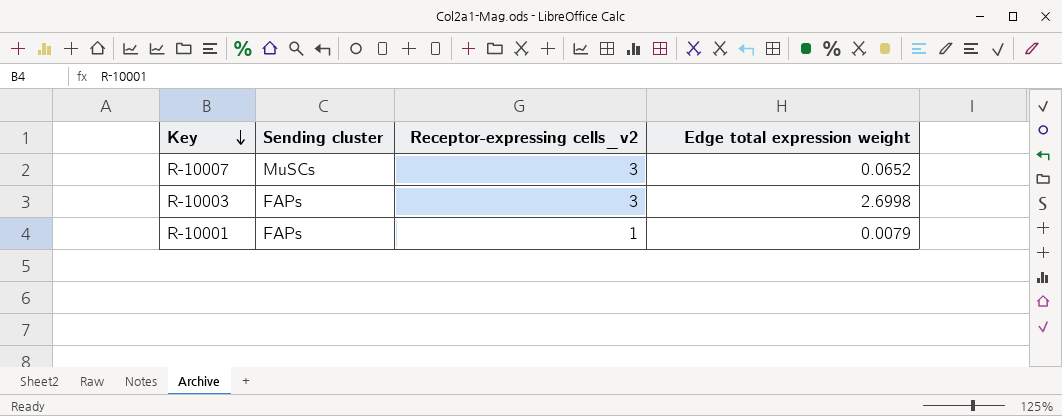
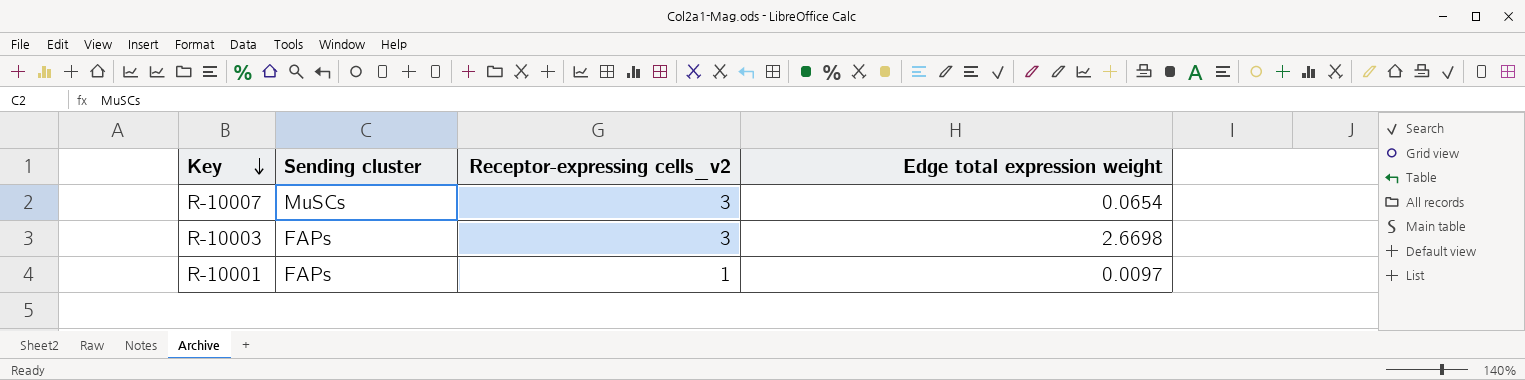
R-10007 | Edge total expression weight: 0.0652 -> 0.0654
R-10003 | Edge total expression weight: 2.6998 -> 2.6698
R-10001 | Edge total expression weight: 0.0079 -> 0.0097

